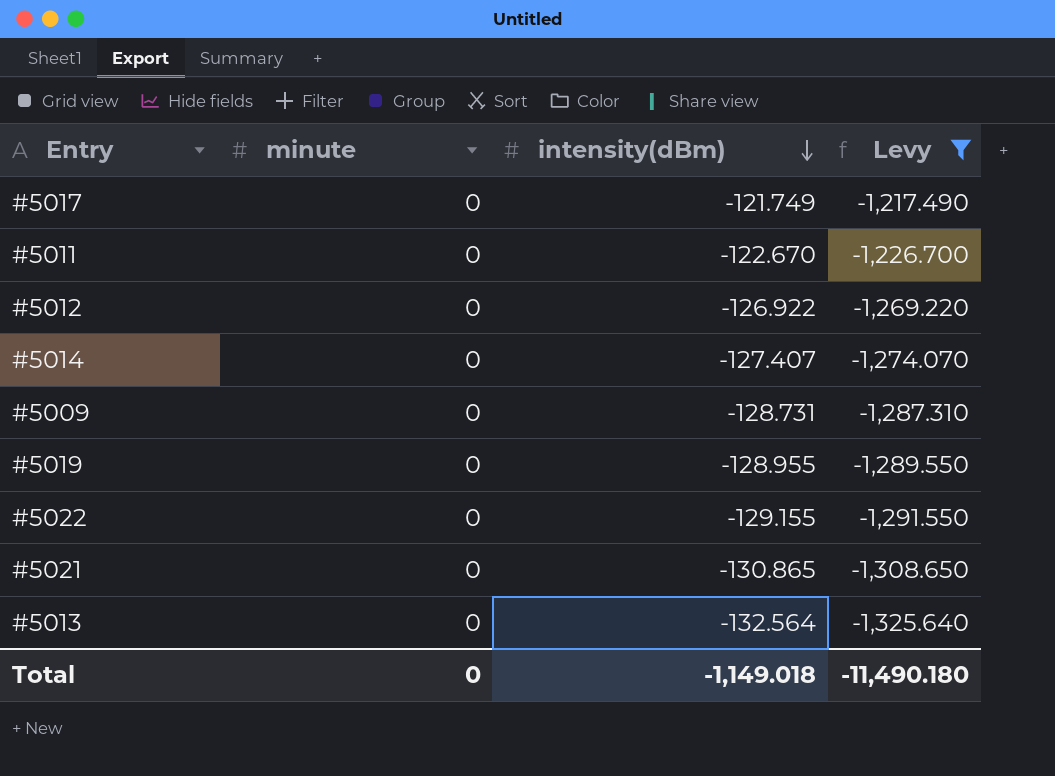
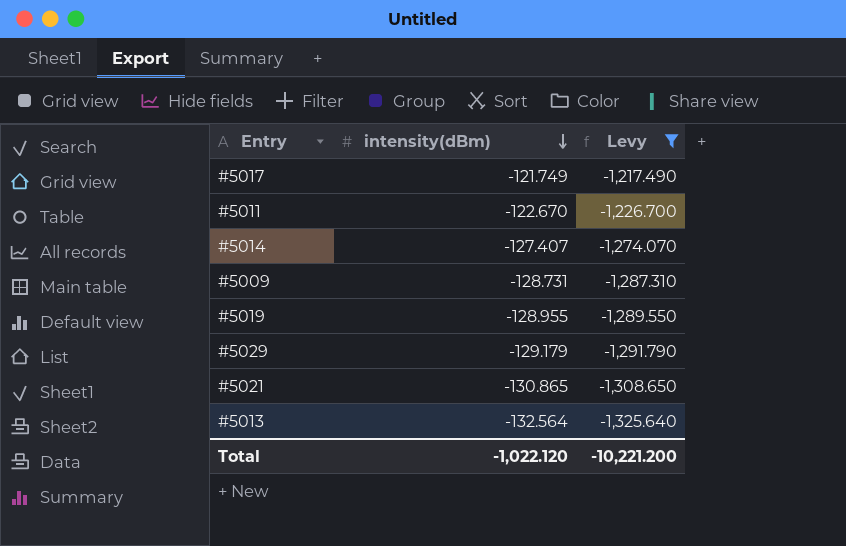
column minute | position: 2 -> none
row #5012: 0 | -126.922 | -1,269.220 -> none
row #5022: 0 | -129.155 | -1,291.550 -> none
row #5029: none -> -129.179 | -1,291.790
Total | intensity(dBm): -1,149.018 -> -1,022.120
Total | Levy: -11,490.180 -> -10,221.200

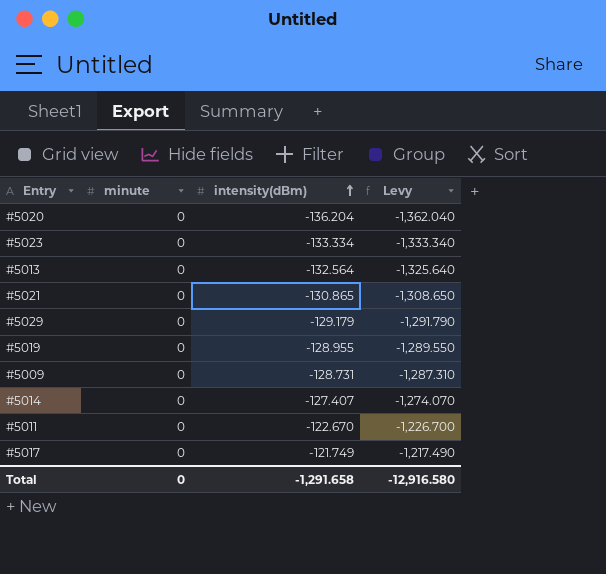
filter: Levy >= -1,325.640 -> none
row order: intensity(dBm) descending -> intensity(dBm) ascending
column minute | position: none -> 2
Total | intensity(dBm): -1,022.120 -> -1,291.658
Total | Levy: -10,221.200 -> -12,916.580

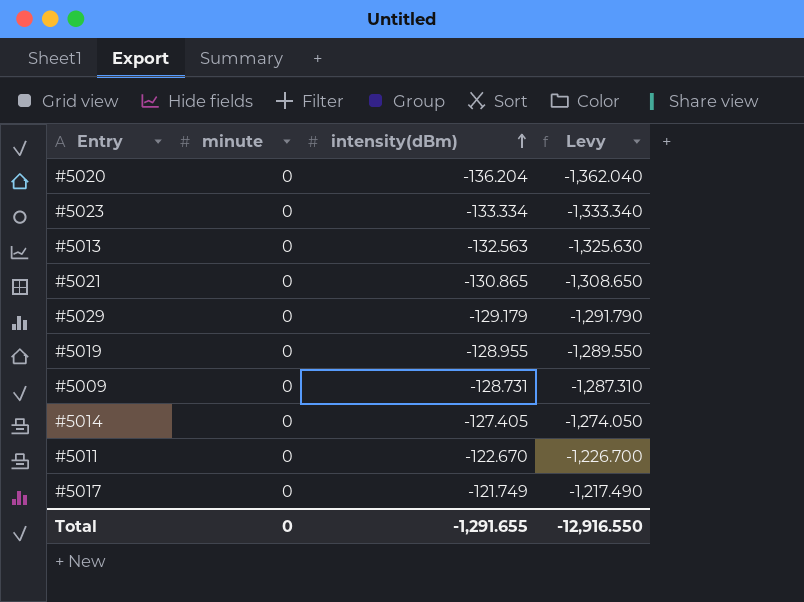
#5013 | intensity(dBm): -132.564 -> -132.563
#5013 | Levy: -1,325.640 -> -1,325.630
#5014 | intensity(dBm): -127.407 -> -127.405
#5014 | Levy: -1,274.070 -> -1,274.050
Total | intensity(dBm): -1,291.658 -> -1,291.655
Total | Levy: -12,916.580 -> -12,916.550

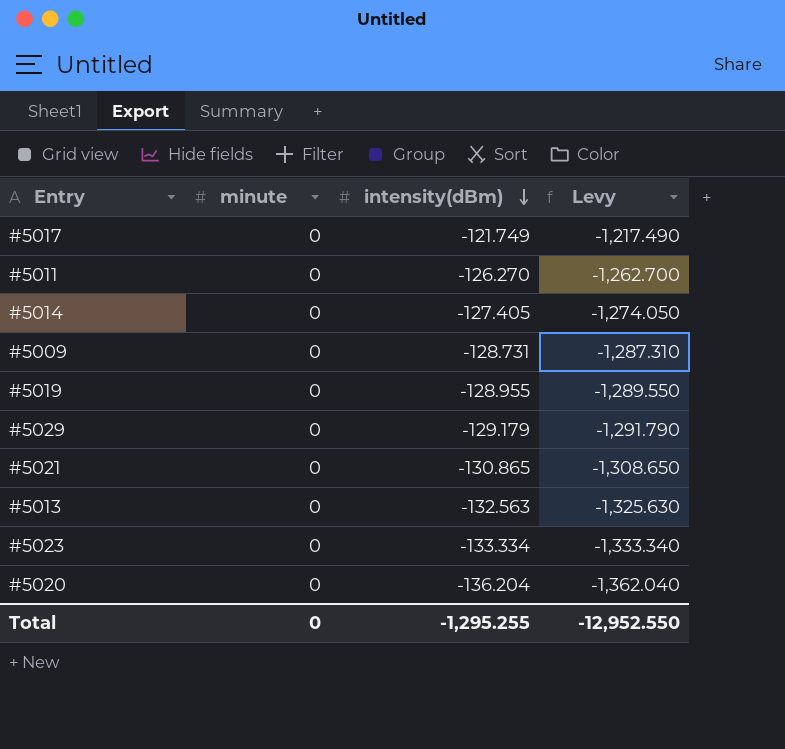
row order: intensity(dBm) ascending -> intensity(dBm) descending
#5011 | intensity(dBm): -122.670 -> -126.270
#5011 | Levy: -1,226.700 -> -1,262.700
Total | intensity(dBm): -1,291.655 -> -1,295.255
Total | Levy: -12,916.550 -> -12,952.550

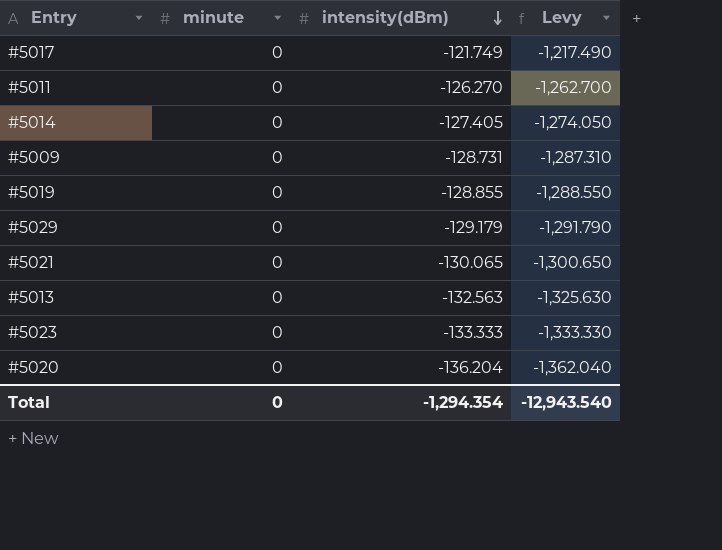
#5019 | intensity(dBm): -128.955 -> -128.855
#5019 | Levy: -1,289.550 -> -1,288.550
#5021 | intensity(dBm): -130.865 -> -130.065
#5021 | Levy: -1,308.650 -> -1,300.650
#5023 | intensity(dBm): -133.334 -> -133.333
#5023 | Levy: -1,333.340 -> -1,333.330
Total | intensity(dBm): -1,295.255 -> -1,294.354
Total | Levy: -12,952.550 -> -12,943.540

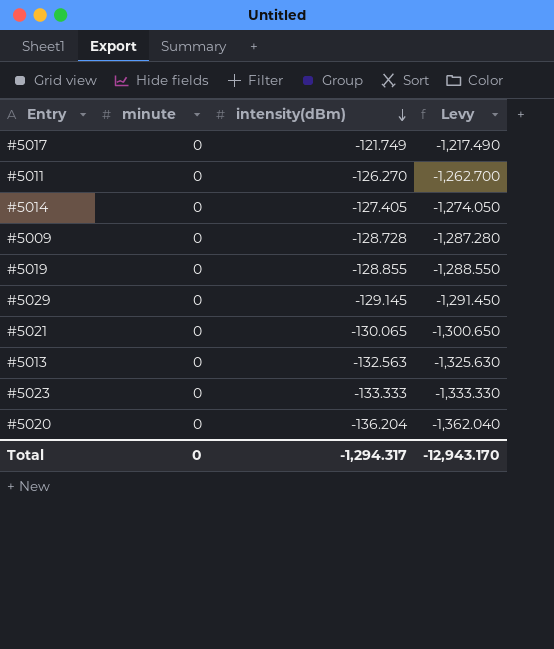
#5009 | intensity(dBm): -128.731 -> -128.728
#5009 | Levy: -1,287.310 -> -1,287.280
#5029 | intensity(dBm): -129.179 -> -129.145
#5029 | Levy: -1,291.790 -> -1,291.450
Total | intensity(dBm): -1,294.354 -> -1,294.317
Total | Levy: -12,943.540 -> -12,943.170

